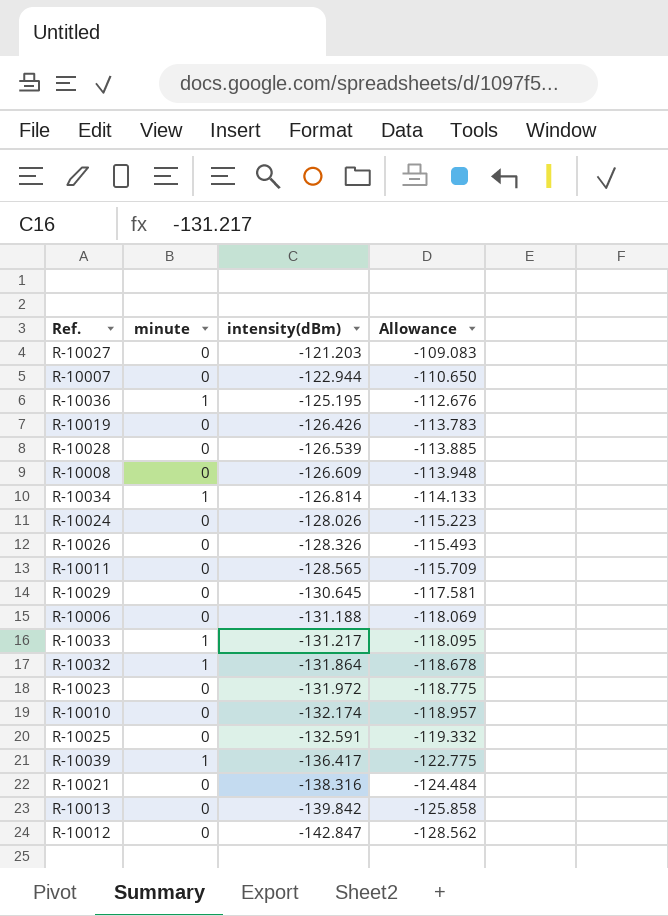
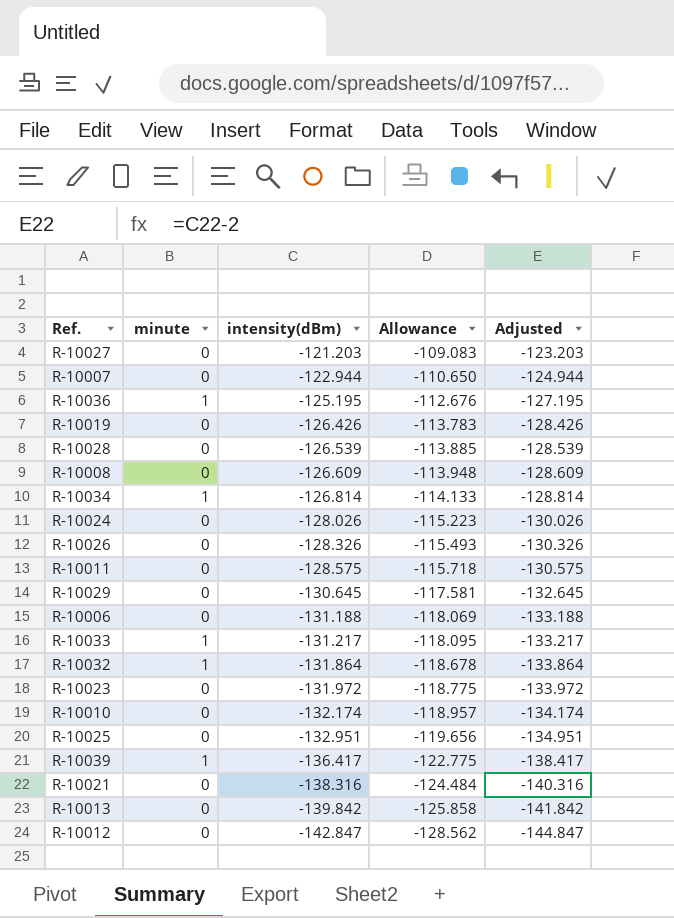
column Adjusted | formula: none -> [intensity(dBm)] - 2
R-10011 | intensity(dBm): -128.565 -> -128.575
R-10011 | Allowance: -115.709 -> -115.718
R-10025 | intensity(dBm): -132.591 -> -132.951
R-10025 | Allowance: -119.332 -> -119.656

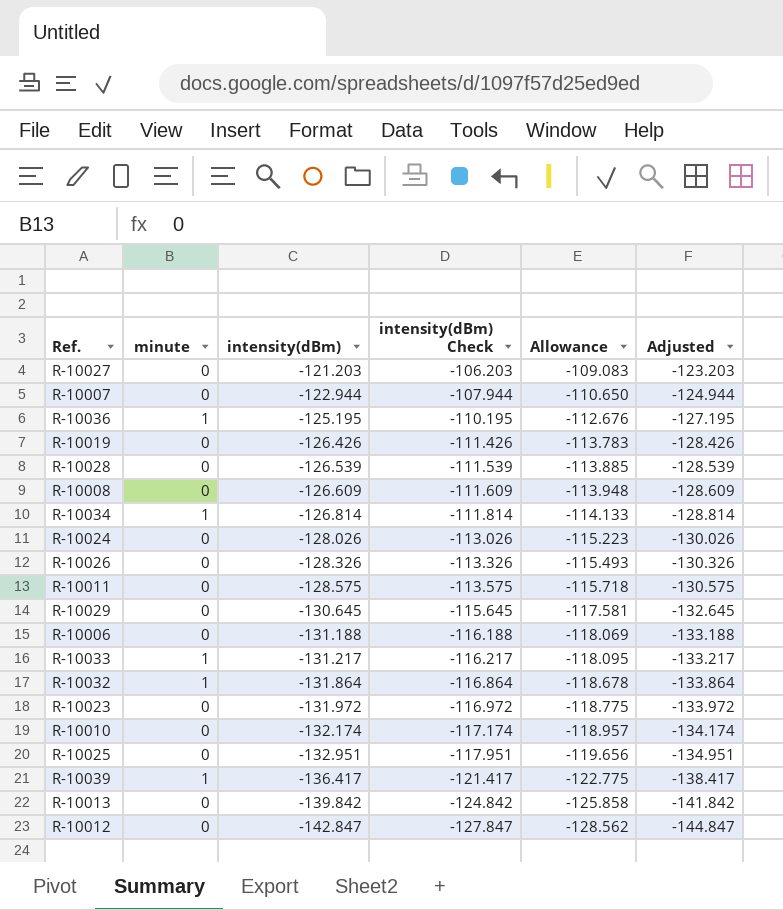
column intensity(dBm) Check | formula: none -> [intensity(dBm)] + 15
row R-10021: 0 | -138.316 | -124.484 | -140.316 -> none

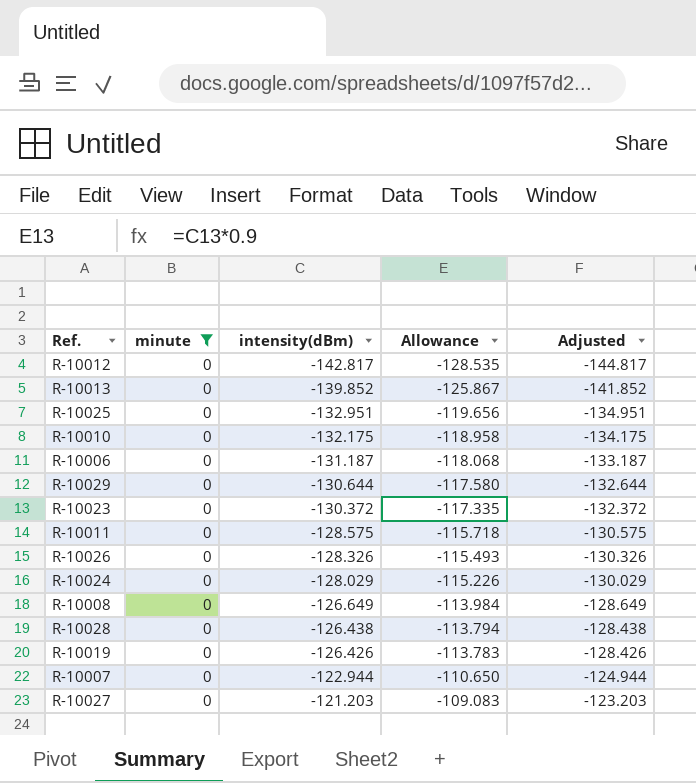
filter: none -> minute = 0
row order: intensity(dBm) descending -> intensity(dBm) ascending
column intensity(dBm) Check | formula: [intensity(dBm)] + 15 -> none
R-10012 | intensity(dBm): -142.847 -> -142.817
R-10012 | Allowance: -128.562 -> -128.535
R-10012 | Adjusted: -144.847 -> -144.817
R-10013 | intensity(dBm): -139.842 -> -139.852
R-10013 | Allowance: -125.858 -> -125.867
R-10013 | Adjusted: -141.842 -> -141.852
R-10010 | intensity(dBm): -132.174 -> -132.175
R-10010 | Allowance: -118.957 -> -118.958
R-10010 | Adjusted: -134.174 -> -134.175
R-10006 | intensity(dBm): -131.188 -> -131.187
R-10006 | Allowance: -118.069 -> -118.068
R-10006 | Adjusted: -133.188 -> -133.187
R-10029 | intensity(dBm): -130.645 -> -130.644
R-10029 | Allowance: -117.581 -> -117.580
R-10029 | Adjusted: -132.645 -> -132.644
R-10023 | intensity(dBm): -131.972 -> -130.372
R-10023 | Allowance: -118.775 -> -117.335
R-10023 | Adjusted: -133.972 -> -132.372
R-10024 | intensity(dBm): -128.026 -> -128.029
R-10024 | Allowance: -115.223 -> -115.226
R-10024 | Adjusted: -130.026 -> -130.029
R-10008 | intensity(dBm): -126.609 -> -126.649
R-10008 | Allowance: -113.948 -> -113.984
R-10008 | Adjusted: -128.609 -> -128.649
R-10028 | intensity(dBm): -126.539 -> -126.438
R-10028 | Allowance: -113.885 -> -113.794
R-10028 | Adjusted: -128.539 -> -128.438

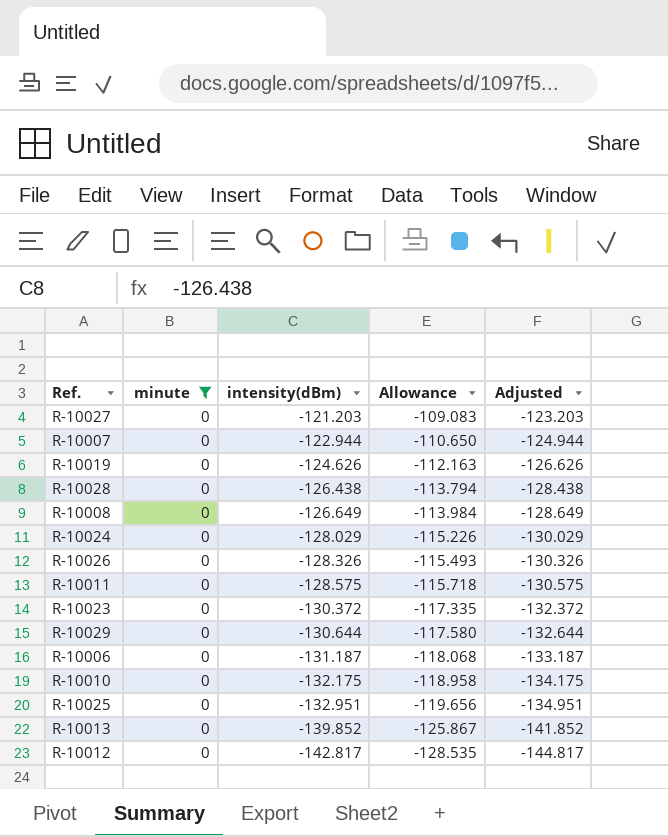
row order: intensity(dBm) ascending -> intensity(dBm) descending
R-10019 | intensity(dBm): -126.426 -> -124.626
R-10019 | Allowance: -113.783 -> -112.163
R-10019 | Adjusted: -128.426 -> -126.626

